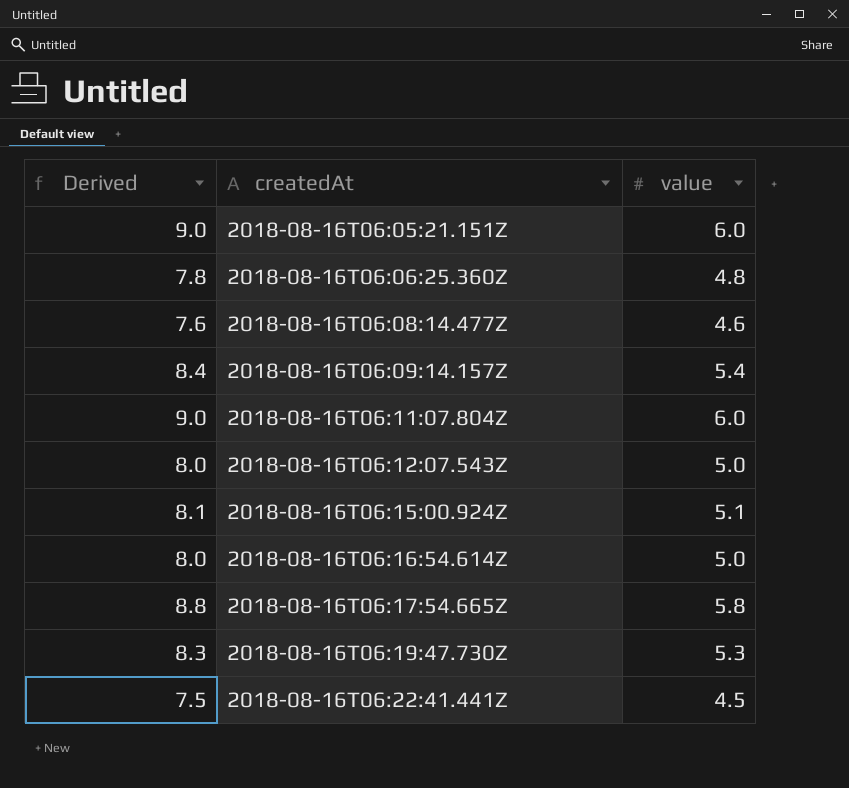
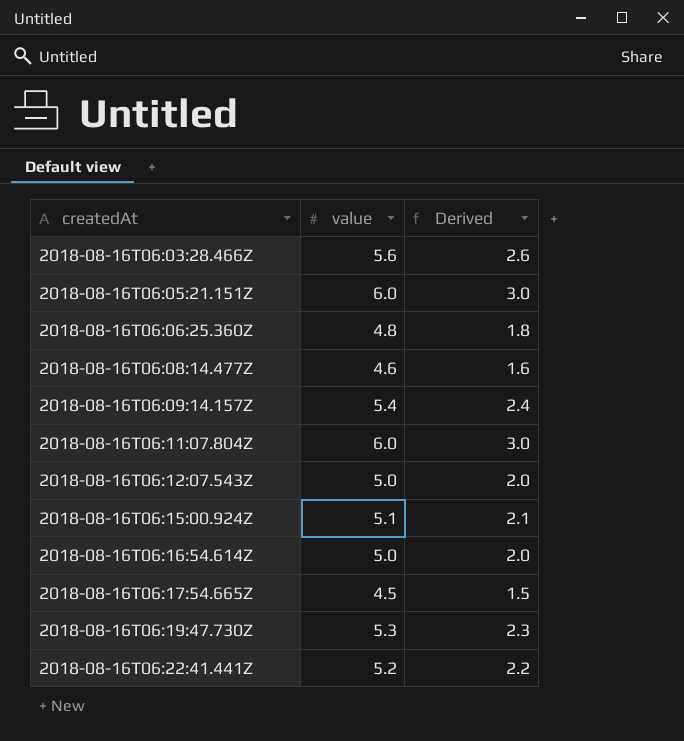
column Derived | formula: [value] + 3 -> [value] - 3
column Derived | position: 1 -> 3
row 2018-08-16T06:03:28.466Z: none -> 5.6 | 2.6
2018-08-16T06:17:54.665Z | value: 5.8 -> 4.5
2018-08-16T06:22:41.441Z | value: 4.5 -> 5.2

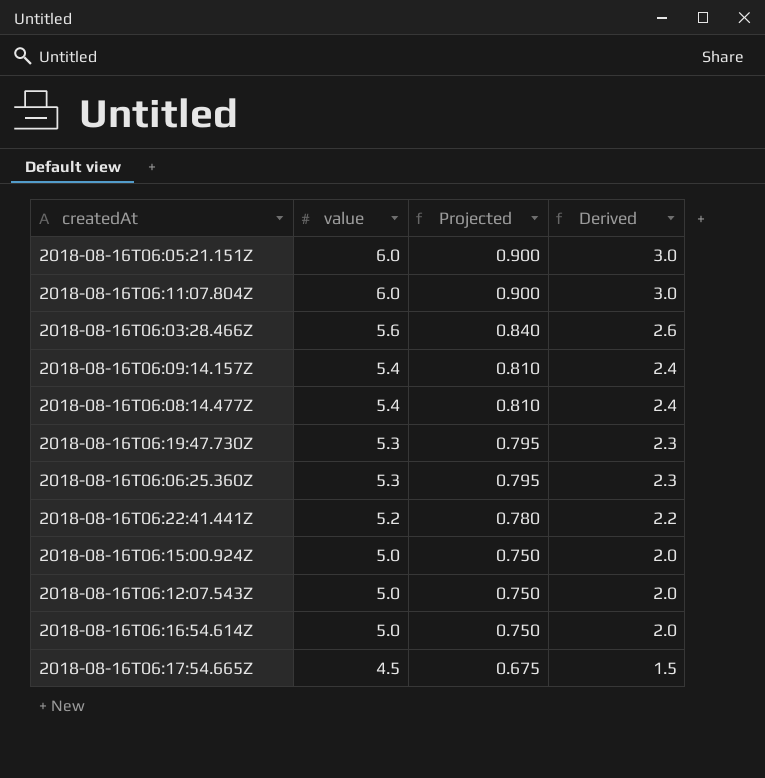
row order: createdAt ascending -> value descending
column Projected | formula: none -> [value] * 0.15
2018-08-16T06:08:14.477Z | value: 4.6 -> 5.4
2018-08-16T06:08:14.477Z | Derived: 1.6 -> 2.4
2018-08-16T06:06:25.360Z | value: 4.8 -> 5.3
2018-08-16T06:06:25.360Z | Derived: 1.8 -> 2.3
2018-08-16T06:15:00.924Z | value: 5.1 -> 5.0
2018-08-16T06:15:00.924Z | Derived: 2.1 -> 2.0

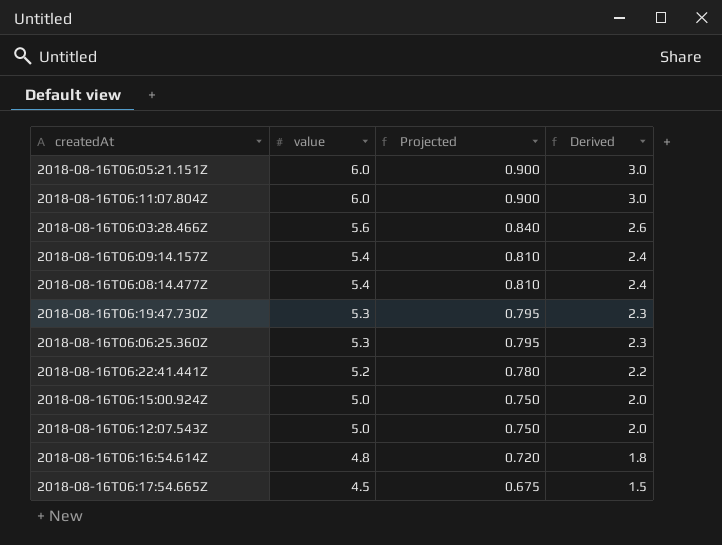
2018-08-16T06:16:54.614Z | value: 5.0 -> 4.8
2018-08-16T06:16:54.614Z | Projected: 0.750 -> 0.720
2018-08-16T06:16:54.614Z | Derived: 2.0 -> 1.8

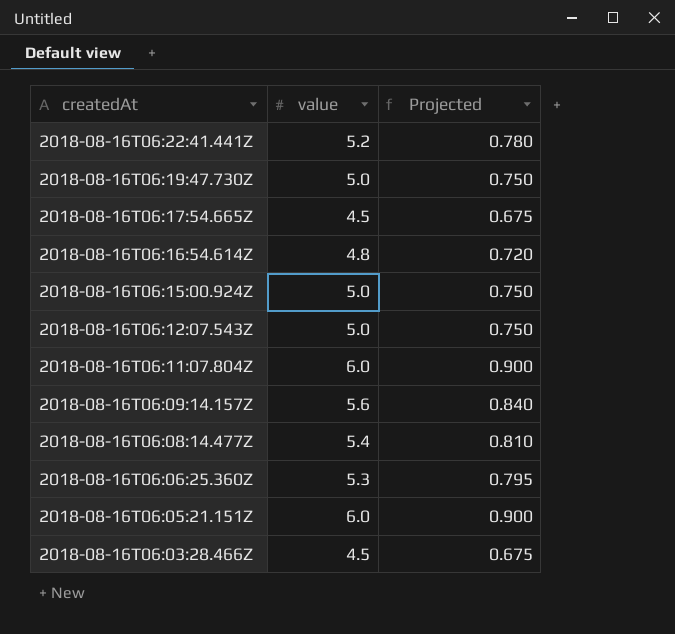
row order: value descending -> createdAt descending
column Derived | formula: [value] - 3 -> none
2018-08-16T06:19:47.730Z | value: 5.3 -> 5.0
2018-08-16T06:19:47.730Z | Projected: 0.795 -> 0.750
2018-08-16T06:09:14.157Z | value: 5.4 -> 5.6
2018-08-16T06:09:14.157Z | Projected: 0.810 -> 0.840
2018-08-16T06:03:28.466Z | value: 5.6 -> 4.5
2018-08-16T06:03:28.466Z | Projected: 0.840 -> 0.675

